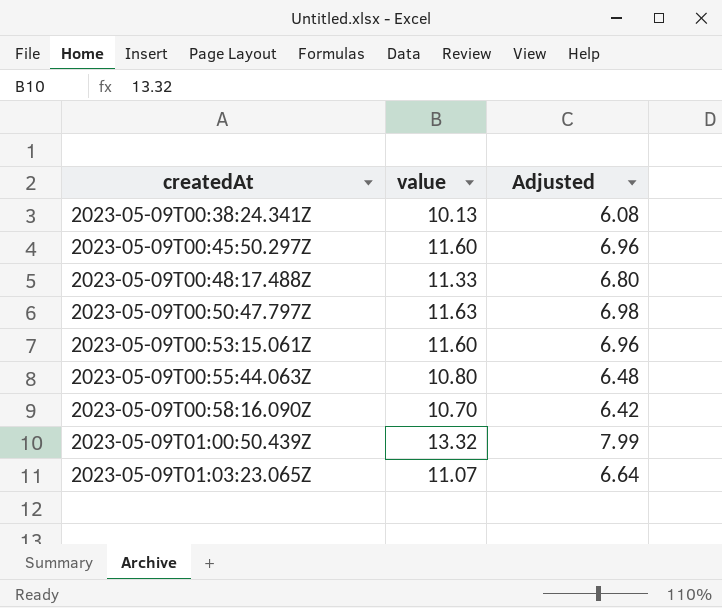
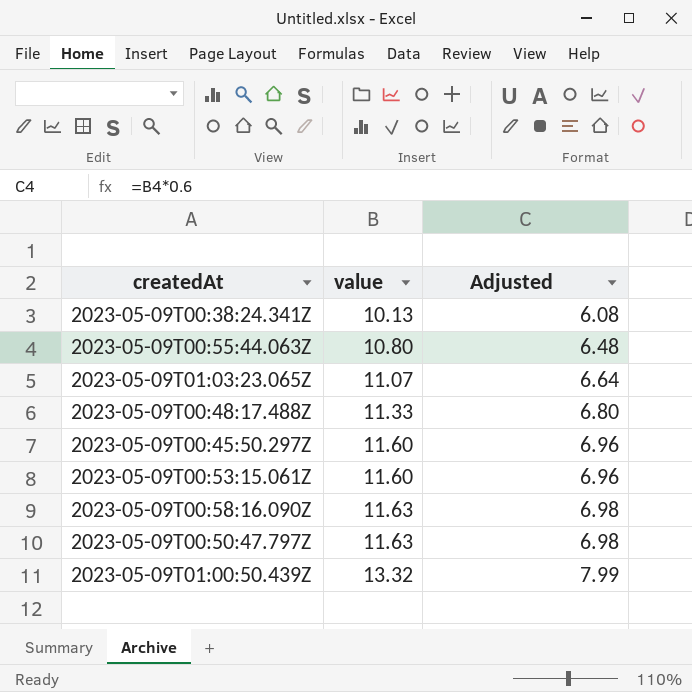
row order: createdAt ascending -> value ascending
2023-05-09T00:58:16.090Z | value: 10.70 -> 11.63
2023-05-09T00:58:16.090Z | Adjusted: 6.42 -> 6.98

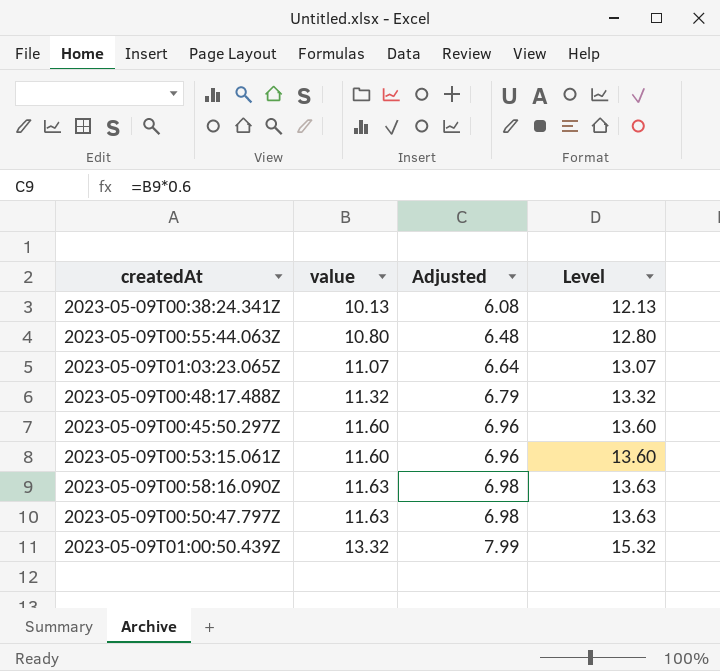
column Level | formula: none -> [value] + 2
2023-05-09T00:48:17.488Z | value: 11.33 -> 11.32
2023-05-09T00:48:17.488Z | Adjusted: 6.80 -> 6.79

